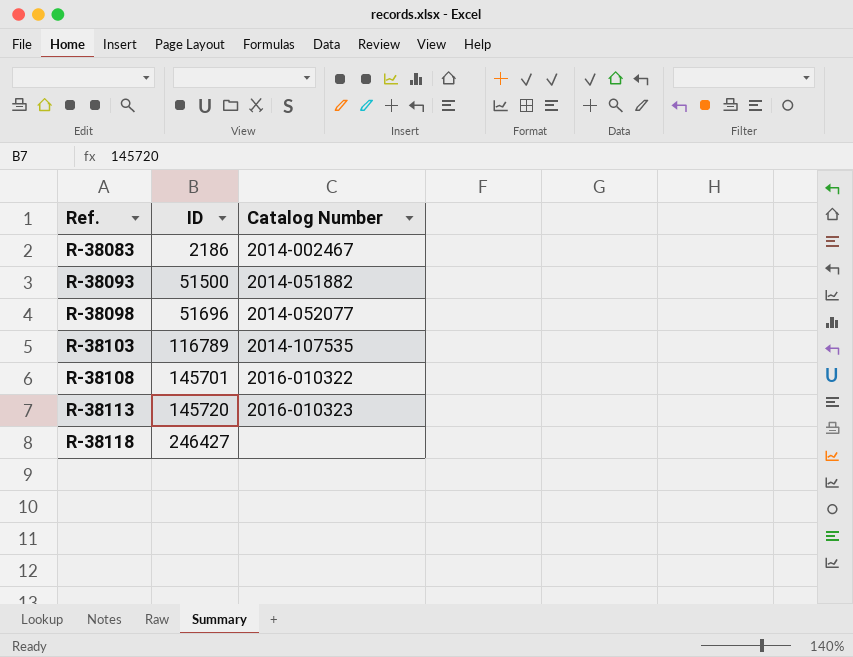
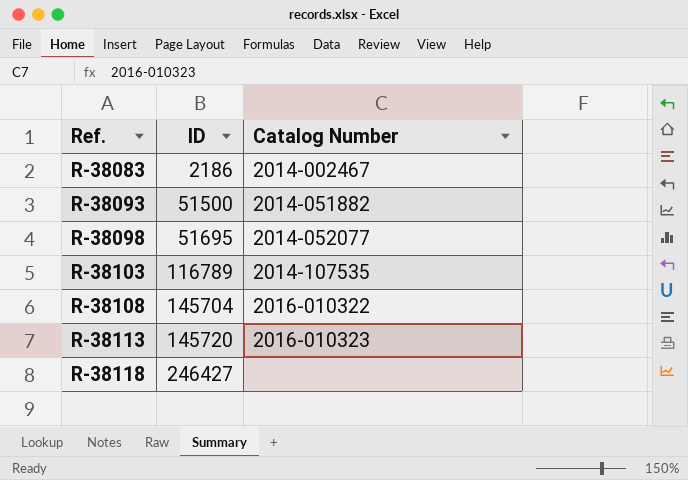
R-38098 | ID: 51696 -> 51695
R-38108 | ID: 145701 -> 145704

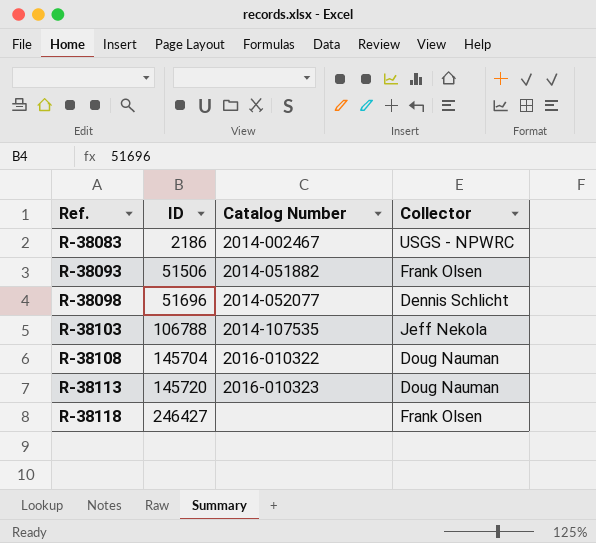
column Collector | position: none -> 4
R-38093 | ID: 51500 -> 51506
R-38098 | ID: 51695 -> 51696
R-38103 | ID: 116789 -> 106788

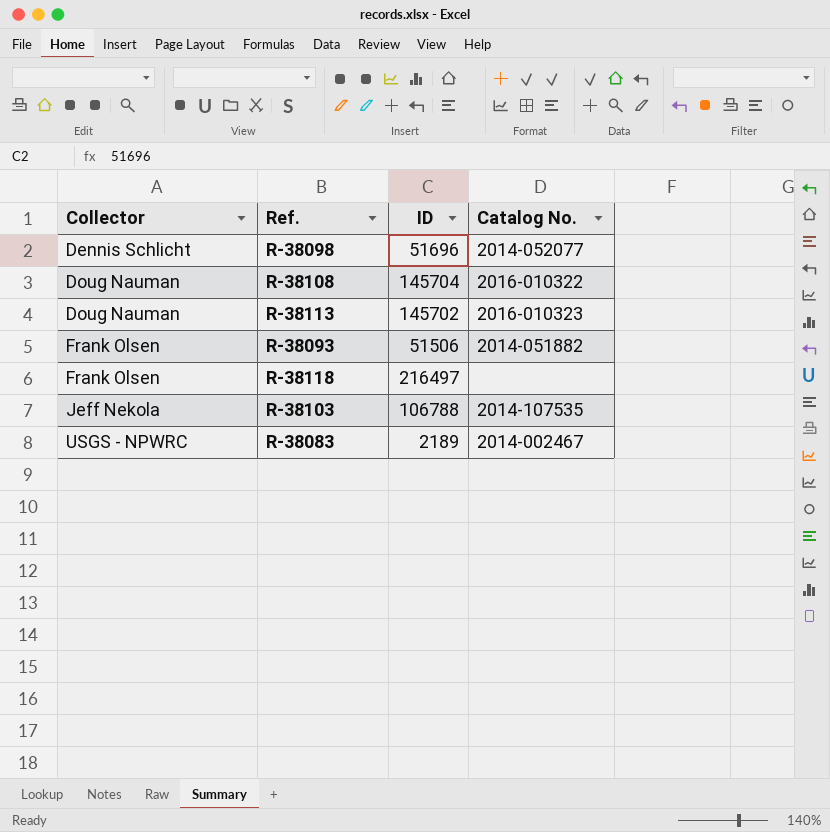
row order: Ref. ascending -> Collector ascending
column Collector | position: 4 -> 1
column name: Catalog Number -> Catalog No.
R-38113 | ID: 145720 -> 145702
R-38118 | ID: 246427 -> 216497
R-38083 | ID: 2186 -> 2189

